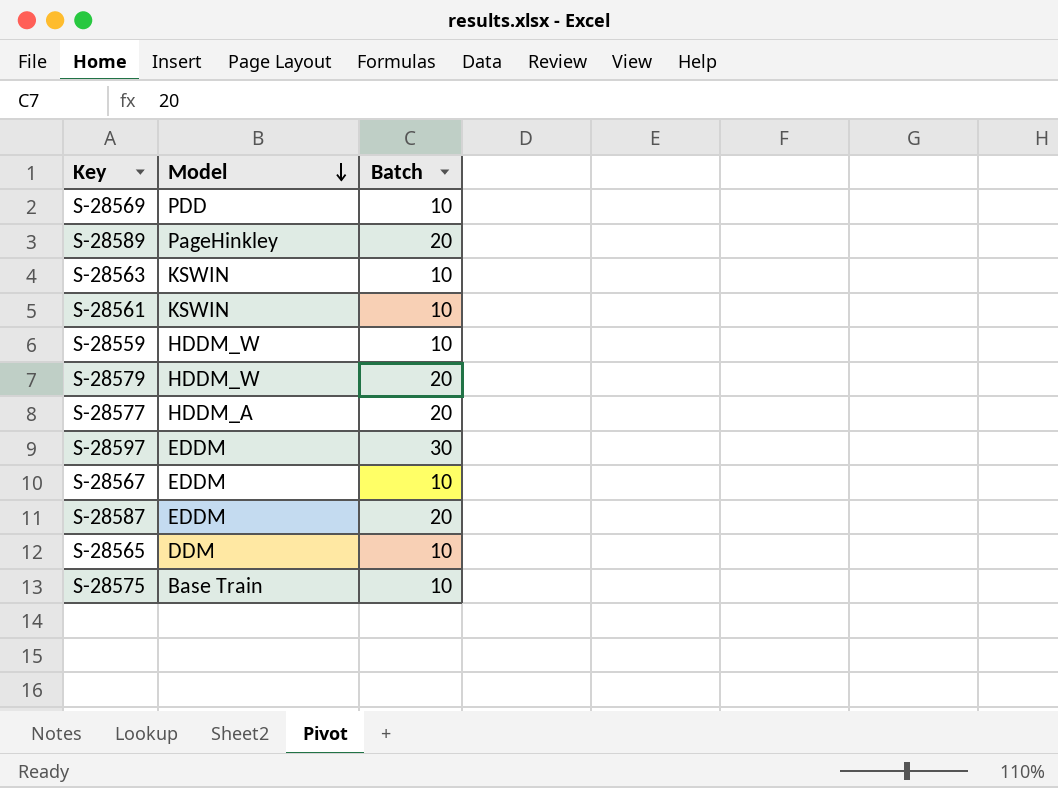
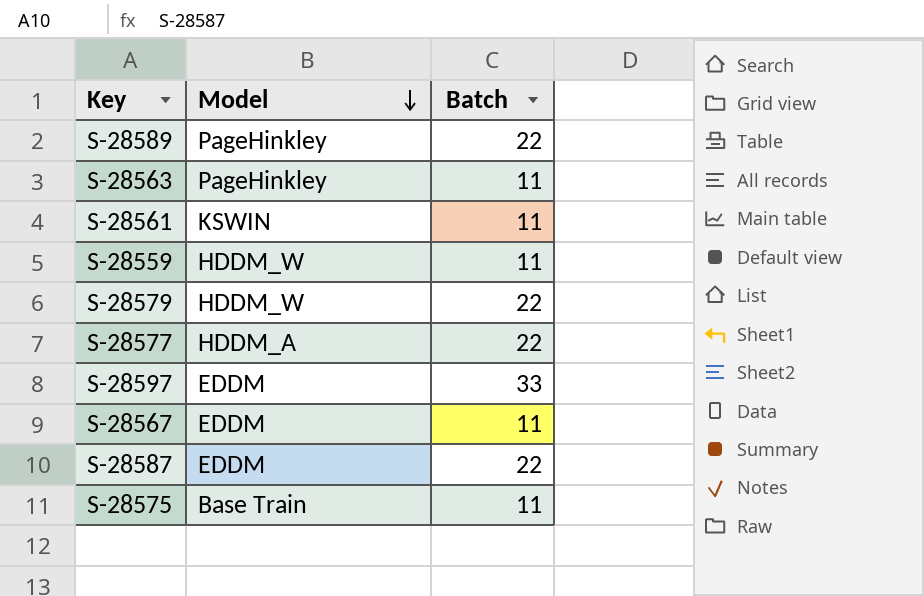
row S-28569: PDD | 10 -> none
row S-28565: DDM | 10 -> none
S-28589 | Batch: 20 -> 22
S-28563 | Model: KSWIN -> PageHinkley
S-28563 | Batch: 10 -> 11
S-28561 | Batch: 10 -> 11
S-28559 | Batch: 10 -> 11
S-28579 | Batch: 20 -> 22
S-28577 | Batch: 20 -> 22
S-28597 | Batch: 30 -> 33
S-28567 | Batch: 10 -> 11
S-28587 | Batch: 20 -> 22
S-28575 | Batch: 10 -> 11

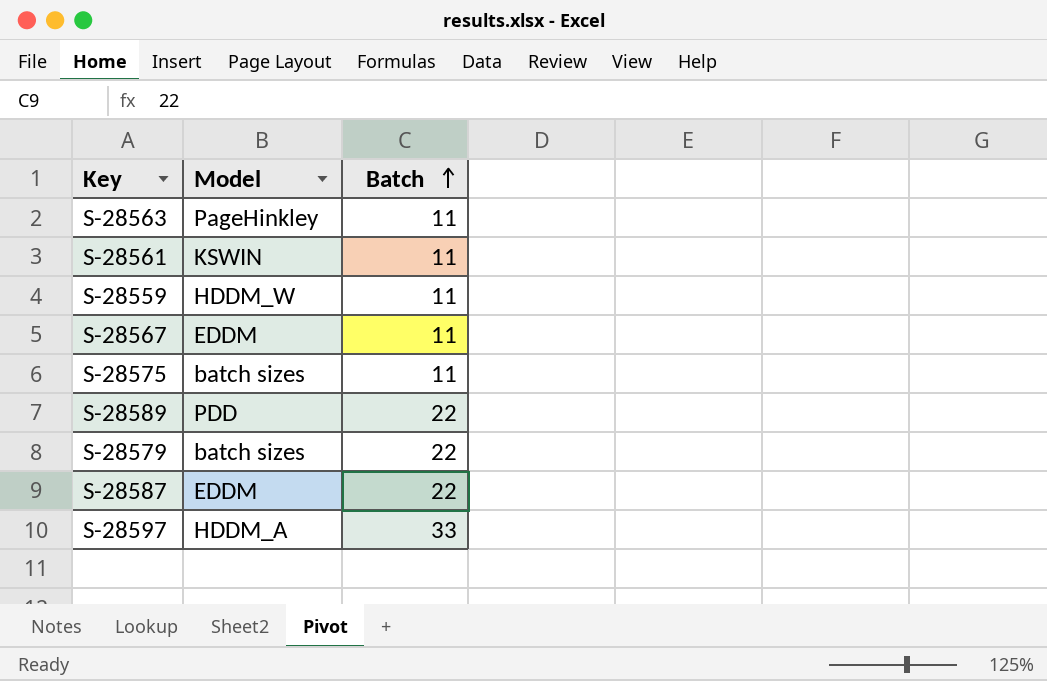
row order: Model descending -> Batch ascending
row S-28577: HDDM_A | 22 -> none
S-28575 | Model: Base Train -> batch sizes
S-28589 | Model: PageHinkley -> PDD
S-28579 | Model: HDDM_W -> batch sizes
S-28597 | Model: EDDM -> HDDM_A

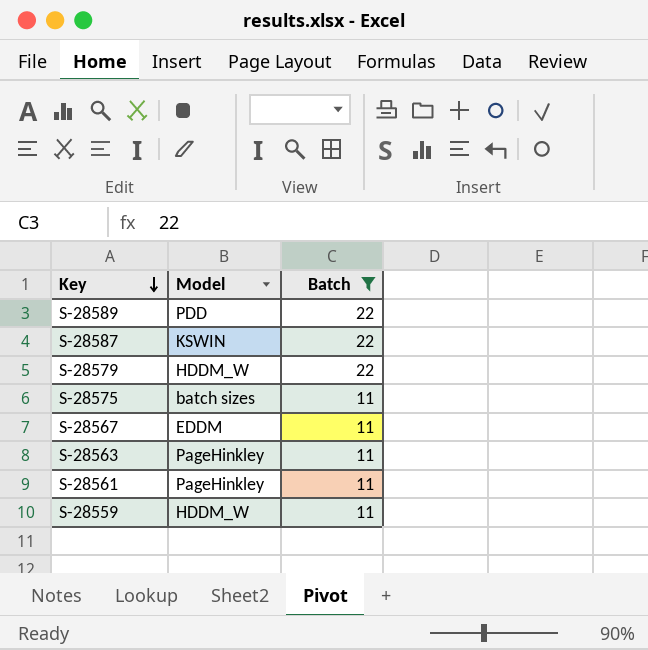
filter: none -> Batch != 33
row order: Batch ascending -> Key descending
S-28587 | Model: EDDM -> KSWIN
S-28579 | Model: batch sizes -> HDDM_W
S-28561 | Model: KSWIN -> PageHinkley

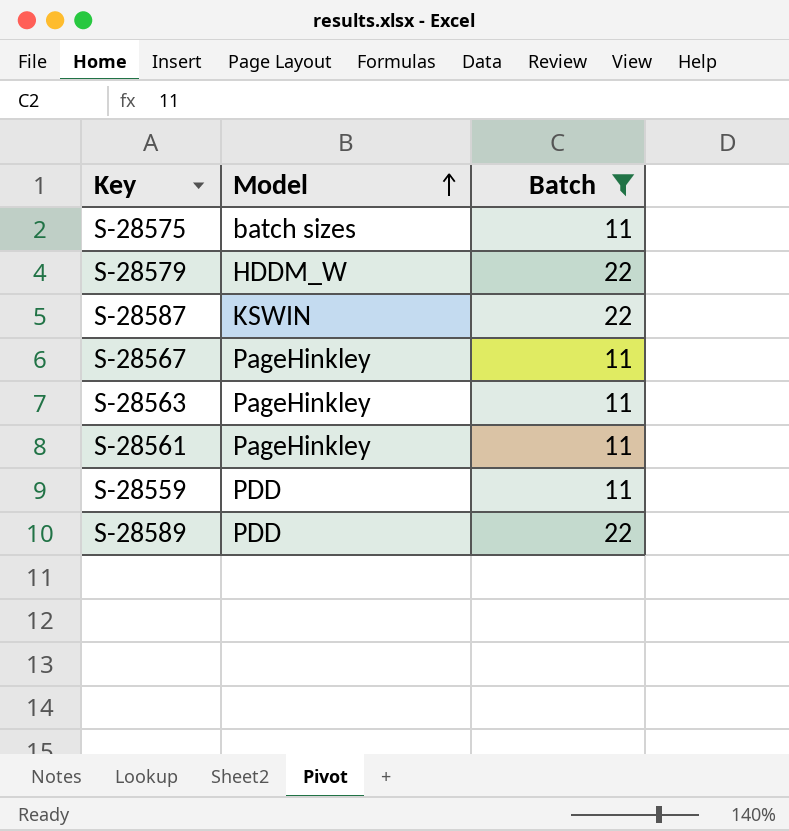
row order: Key descending -> Model ascending
S-28567 | Model: EDDM -> PageHinkley
S-28559 | Model: HDDM_W -> PDD

